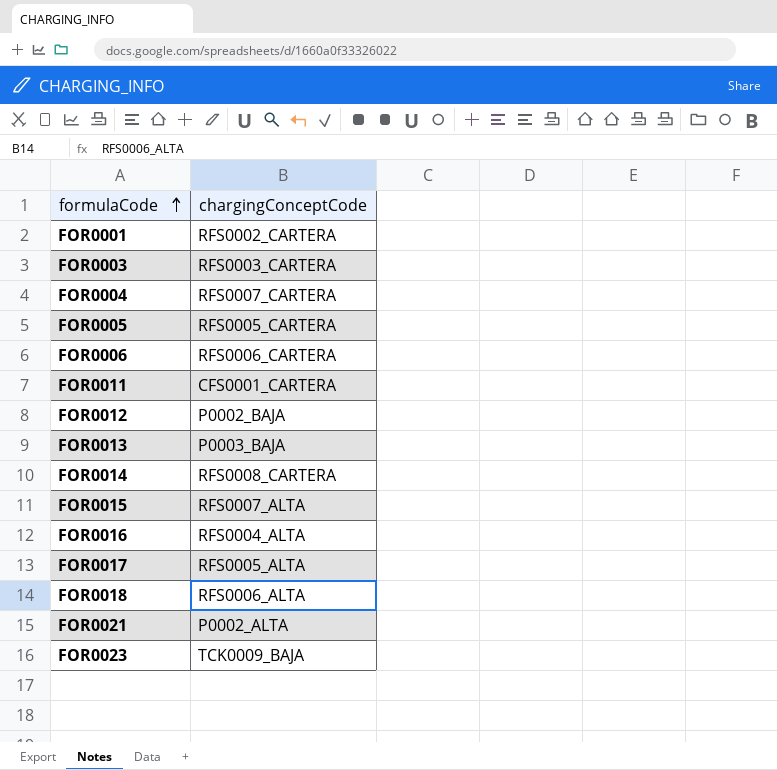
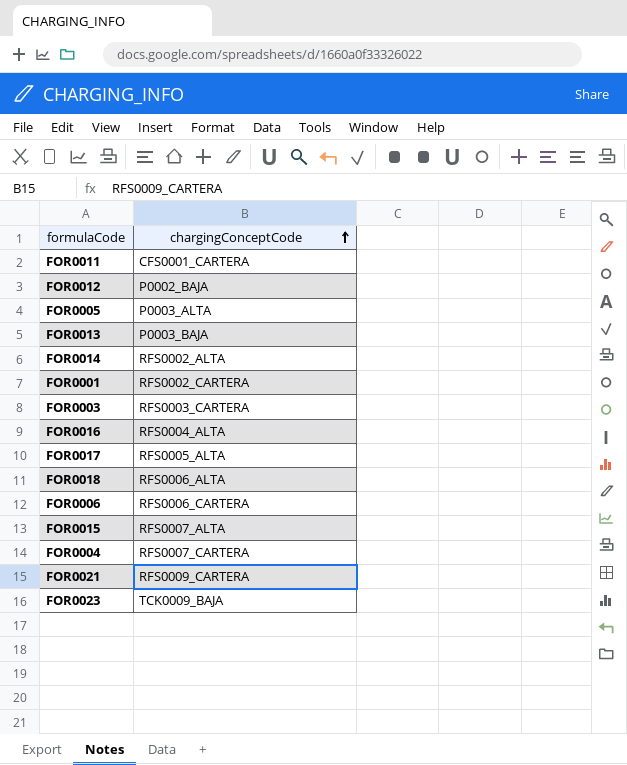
row order: formulaCode ascending -> chargingConceptCode ascending
FOR0005 | chargingConceptCode: RFS0005_CARTERA -> P0003_ALTA
FOR0014 | chargingConceptCode: RFS0008_CARTERA -> RFS0002_ALTA
FOR0021 | chargingConceptCode: P0002_ALTA -> RFS0009_CARTERA

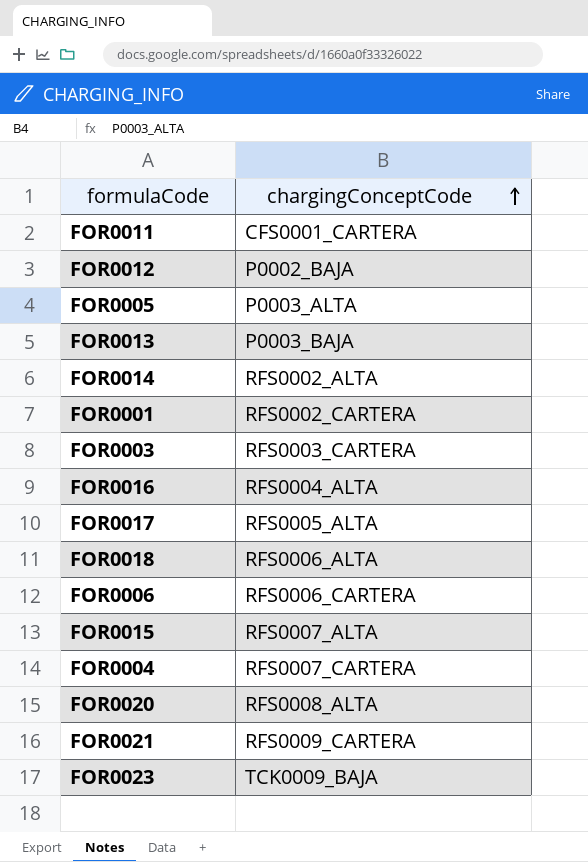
row FOR0020: none -> RFS0008_ALTA

